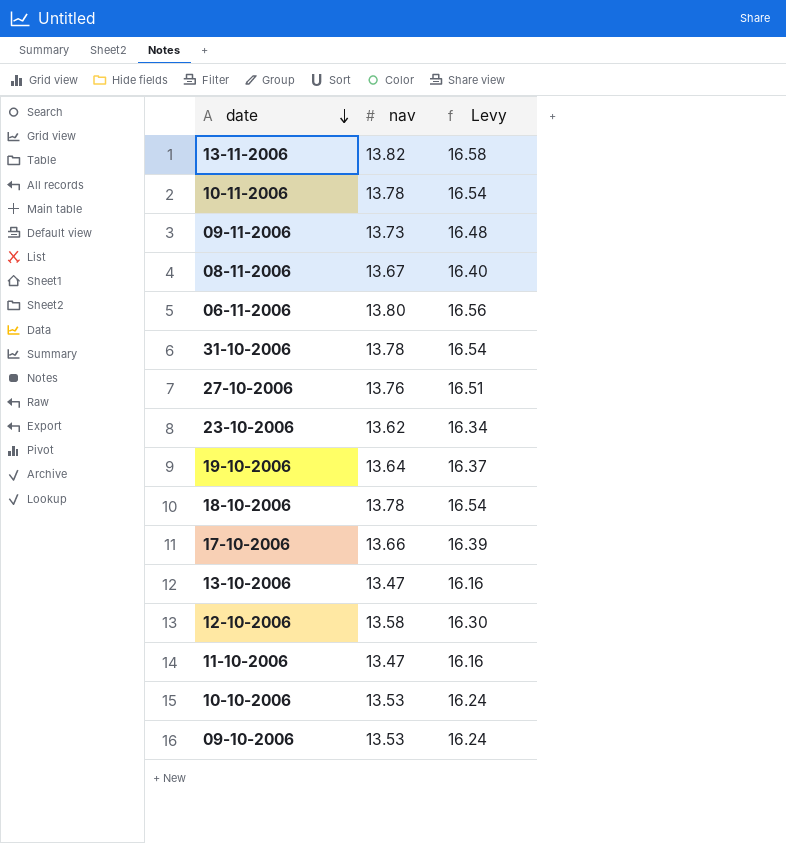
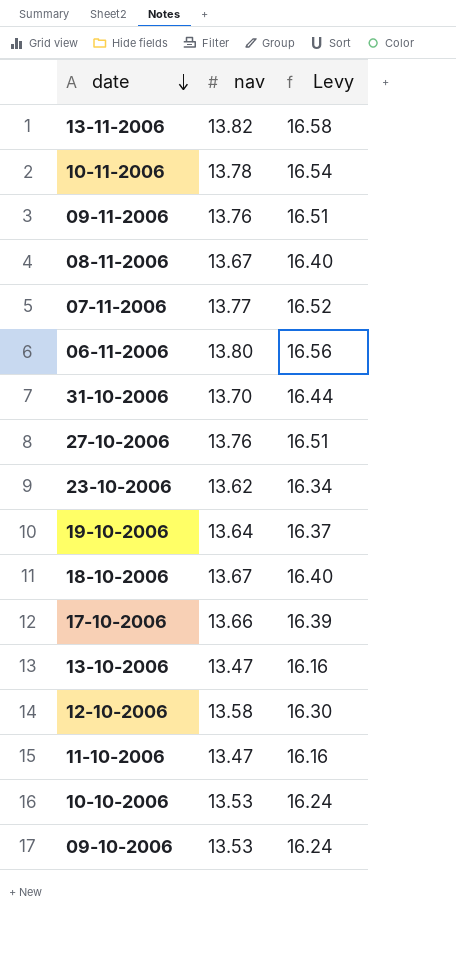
09-11-2006 | nav: 13.73 -> 13.76
09-11-2006 | Levy: 16.48 -> 16.51
row 07-11-2006: none -> 13.77 | 16.52
31-10-2006 | nav: 13.78 -> 13.70
31-10-2006 | Levy: 16.54 -> 16.44
18-10-2006 | nav: 13.78 -> 13.67
18-10-2006 | Levy: 16.54 -> 16.40

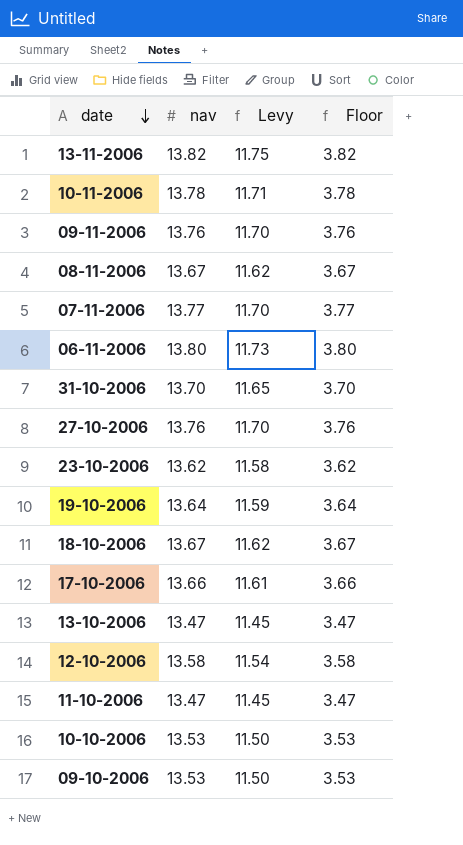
column Levy | formula: [nav] * 1.2 -> [nav] * 0.85
column Floor | formula: none -> [nav] - 10

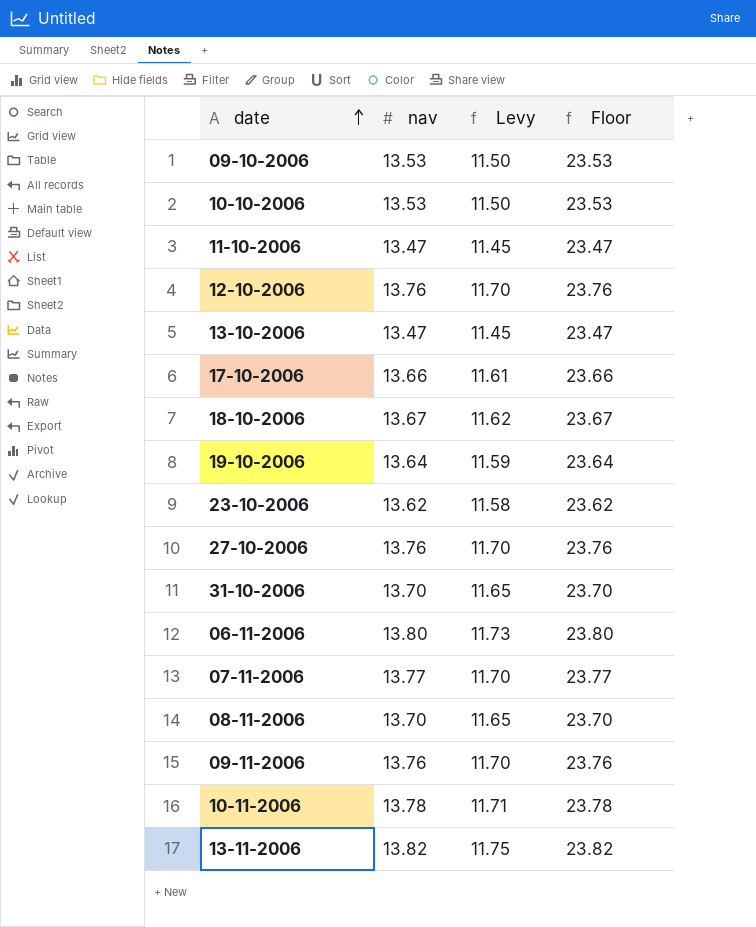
row order: date descending -> date ascending
column Floor | formula: [nav] - 10 -> [nav] + 10
12-10-2006 | nav: 13.58 -> 13.76
12-10-2006 | Levy: 11.54 -> 11.70
08-11-2006 | nav: 13.67 -> 13.70
08-11-2006 | Levy: 11.62 -> 11.65

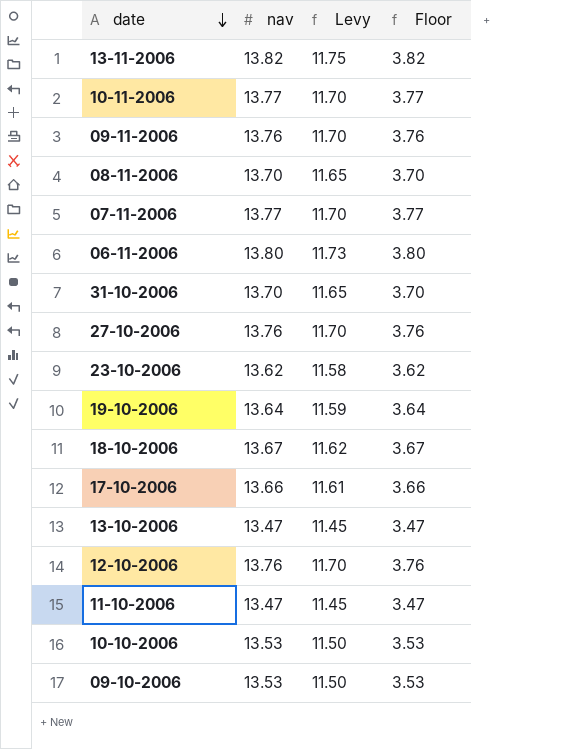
row order: date ascending -> date descending
column Floor | formula: [nav] + 10 -> [nav] - 10
10-11-2006 | nav: 13.78 -> 13.77
10-11-2006 | Levy: 11.71 -> 11.70

